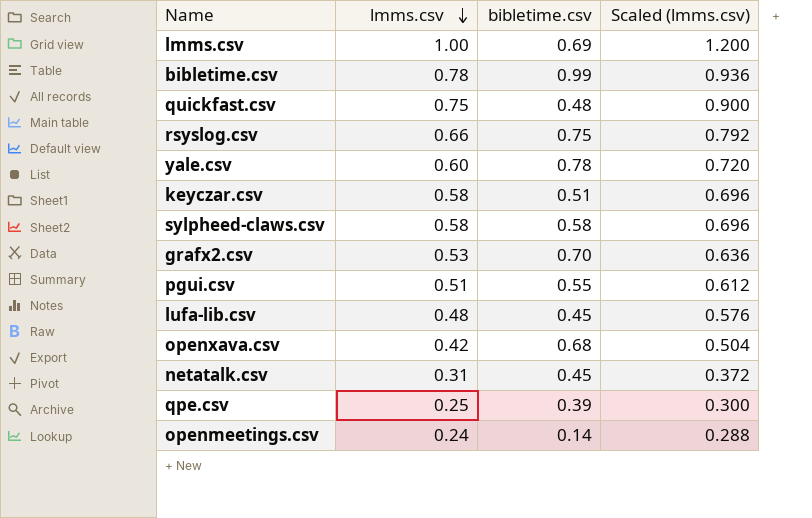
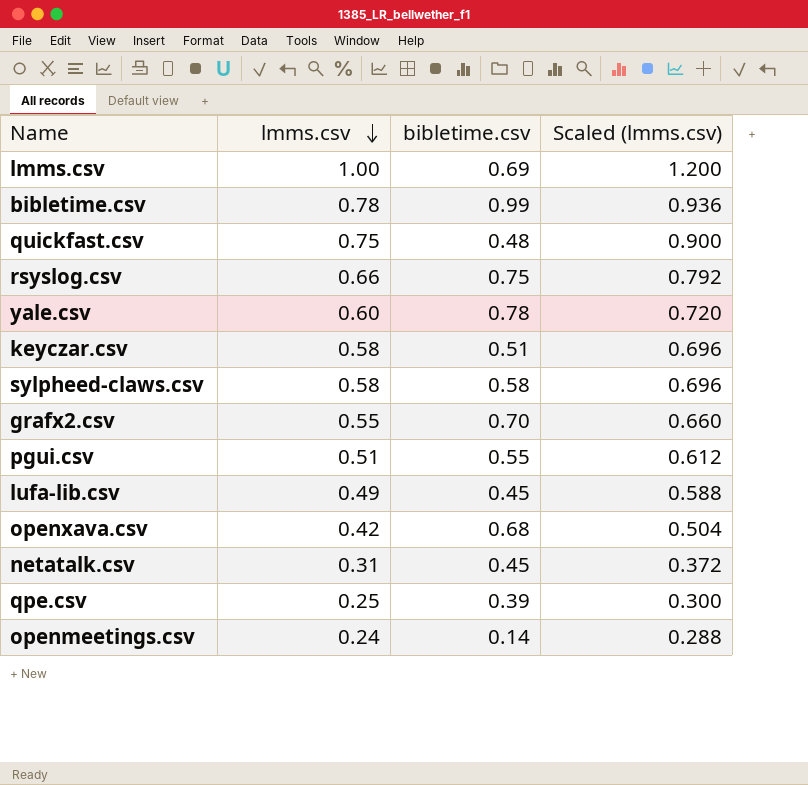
grafx2.csv | lmms.csv: 0.53 -> 0.55
grafx2.csv | Scaled (lmms.csv): 0.636 -> 0.660
lufa-lib.csv | lmms.csv: 0.48 -> 0.49
lufa-lib.csv | Scaled (lmms.csv): 0.576 -> 0.588

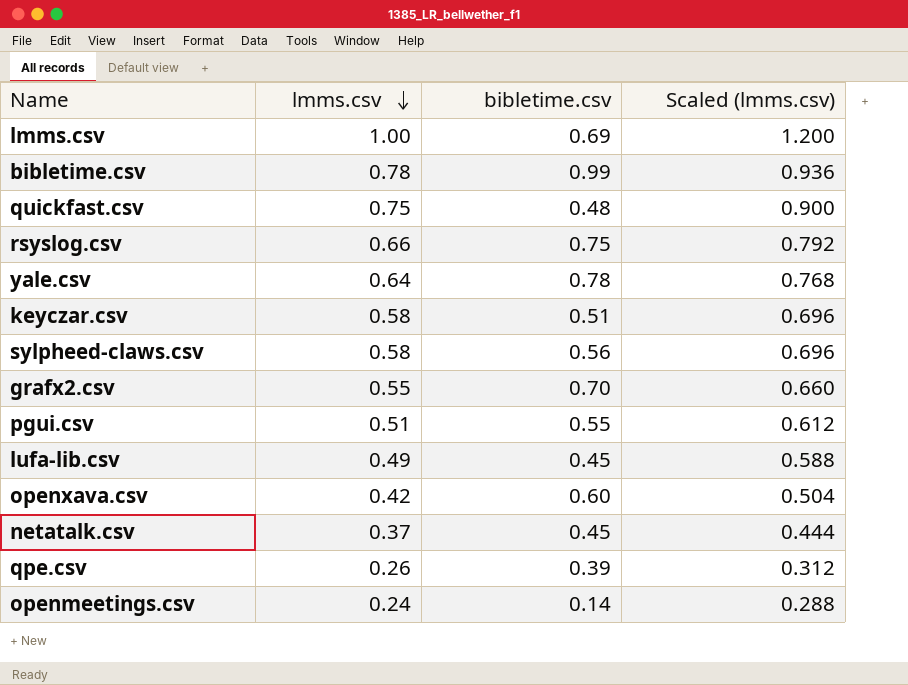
yale.csv | lmms.csv: 0.60 -> 0.64
yale.csv | Scaled (lmms.csv): 0.720 -> 0.768
sylpheed-claws.csv | bibletime.csv: 0.58 -> 0.56
openxava.csv | bibletime.csv: 0.68 -> 0.60
netatalk.csv | lmms.csv: 0.31 -> 0.37
netatalk.csv | Scaled (lmms.csv): 0.372 -> 0.444
qpe.csv | lmms.csv: 0.25 -> 0.26
qpe.csv | Scaled (lmms.csv): 0.300 -> 0.312

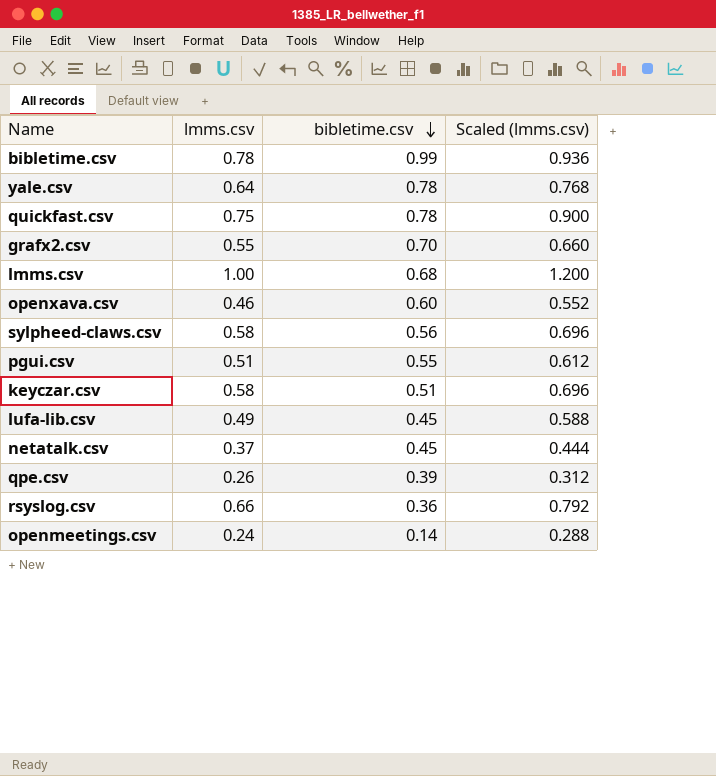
row order: lmms.csv descending -> bibletime.csv descending
quickfast.csv | bibletime.csv: 0.48 -> 0.78
lmms.csv | bibletime.csv: 0.69 -> 0.68
openxava.csv | lmms.csv: 0.42 -> 0.46
openxava.csv | Scaled (lmms.csv): 0.504 -> 0.552
rsyslog.csv | bibletime.csv: 0.75 -> 0.36

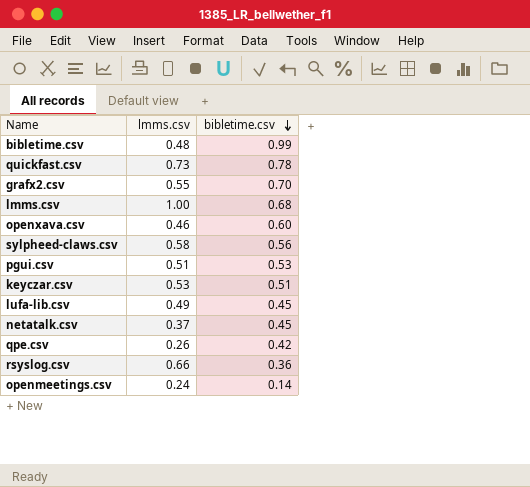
column Scaled (lmms.csv) | formula: [lmms.csv] * 1.2 -> none
row yale.csv: 0.64 | 0.78 | 0.768 -> none
bibletime.csv | lmms.csv: 0.78 -> 0.48
quickfast.csv | lmms.csv: 0.75 -> 0.73
pgui.csv | bibletime.csv: 0.55 -> 0.53
keyczar.csv | lmms.csv: 0.58 -> 0.53
qpe.csv | bibletime.csv: 0.39 -> 0.42

